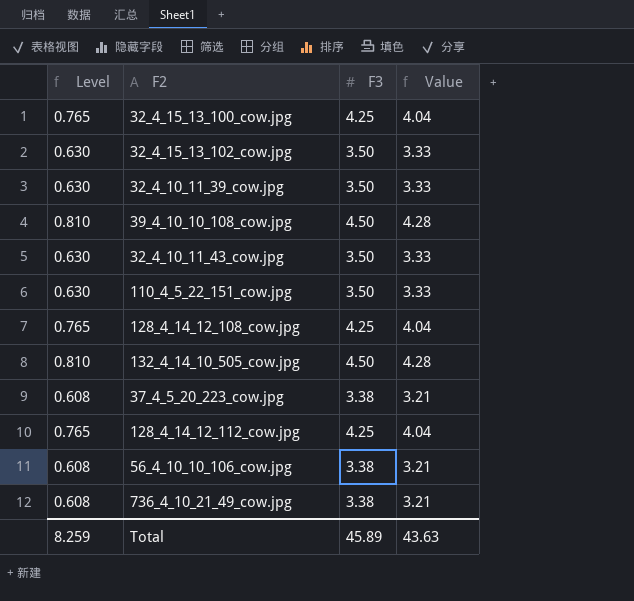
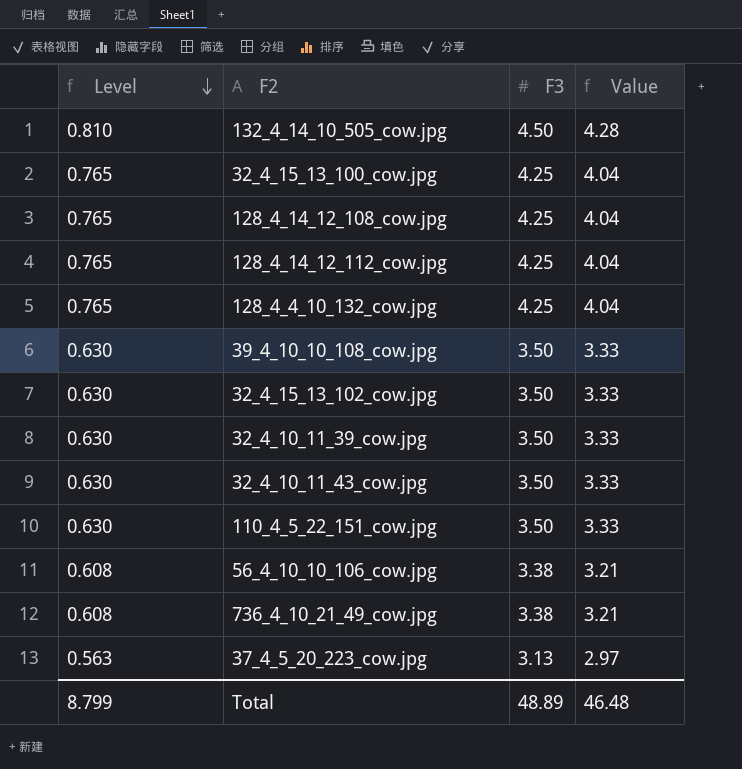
row order: none -> Level descending
row 128_4_4_10_132_cow.jpg: none -> 0.765 | 4.25 | 4.04
39_4_10_10_108_cow.jpg | Level: 0.810 -> 0.630
39_4_10_10_108_cow.jpg | F3: 4.50 -> 3.50
39_4_10_10_108_cow.jpg | Value: 4.28 -> 3.33
37_4_5_20_223_cow.jpg | Level: 0.608 -> 0.563
37_4_5_20_223_cow.jpg | F3: 3.38 -> 3.13
37_4_5_20_223_cow.jpg | Value: 3.21 -> 2.97
Total | Level: 8.259 -> 8.799
Total | F3: 45.89 -> 48.89
Total | Value: 43.63 -> 46.48

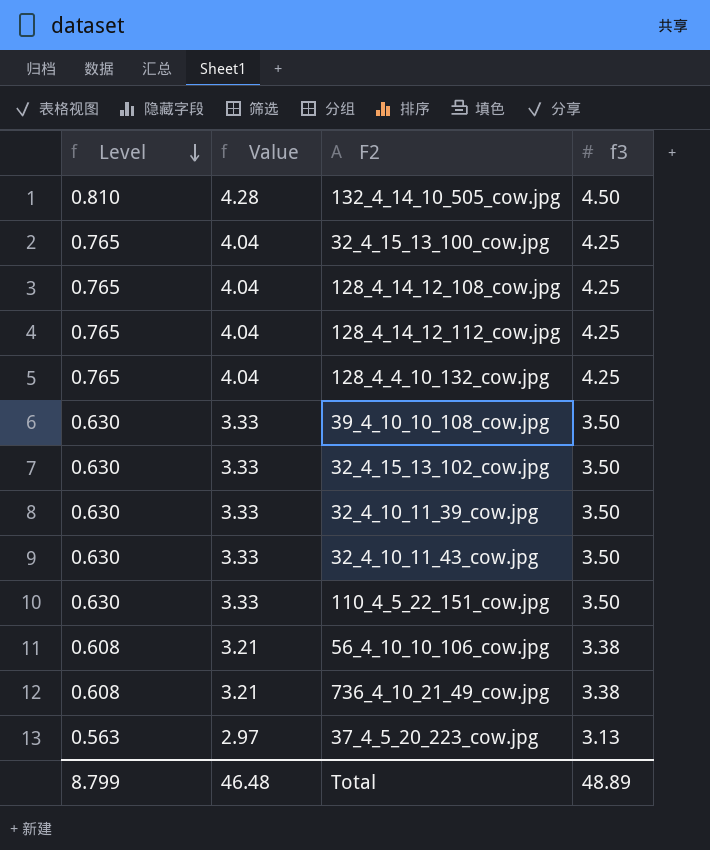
column Value | position: 4 -> 2
column name: F3 -> f3

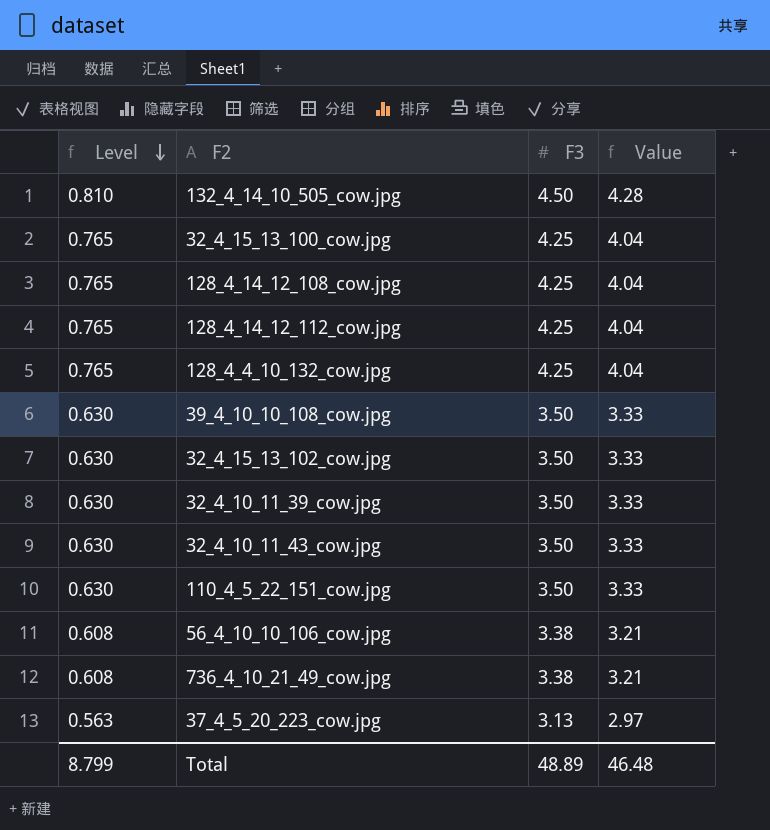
column name: f3 -> F3
column Value | position: 2 -> 4

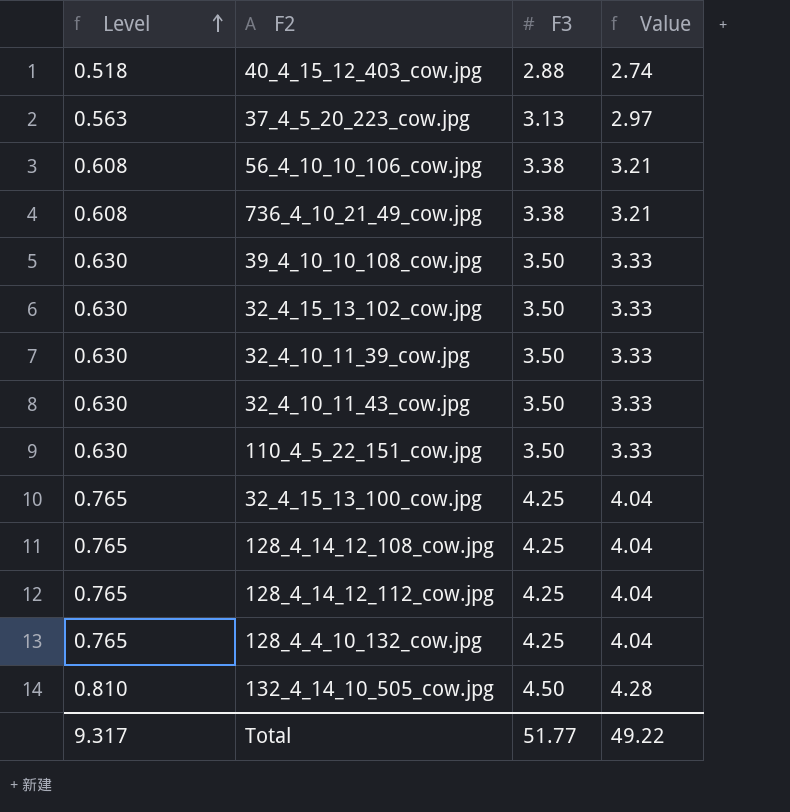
row order: Level descending -> Level ascending
row 40_4_15_12_403_cow.jpg: none -> 0.518 | 2.88 | 2.74
Total | Level: 8.799 -> 9.317
Total | F3: 48.89 -> 51.77
Total | Value: 46.48 -> 49.22

